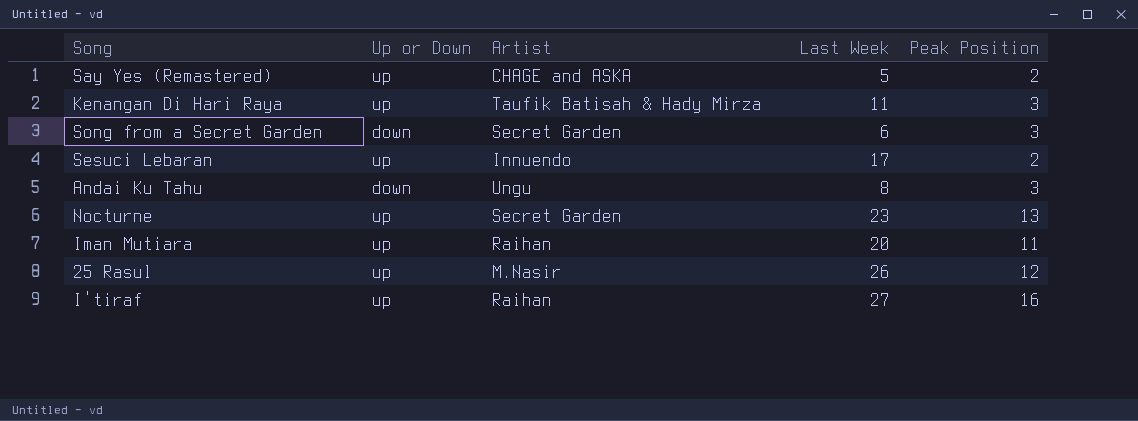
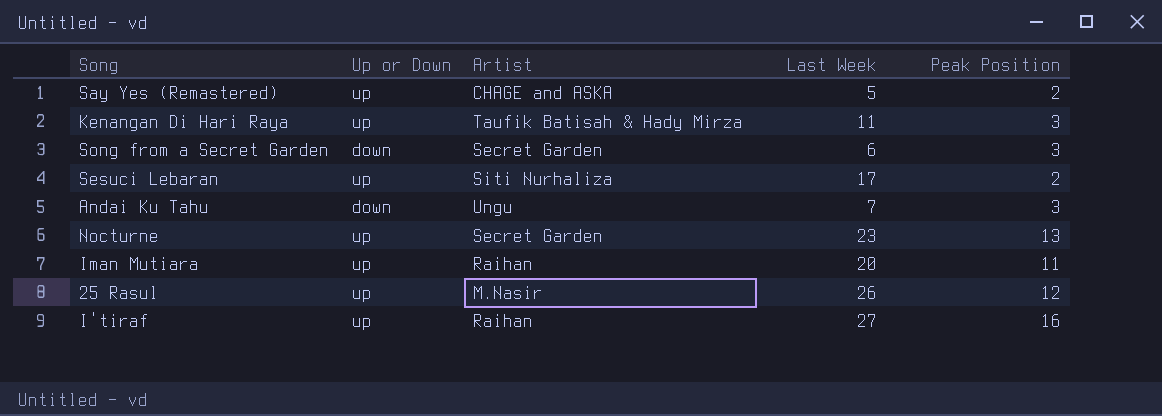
Sesuci Lebaran | Artist: Innuendo -> Siti Nurhaliza
Andai Ku Tahu | Last Week: 8 -> 7

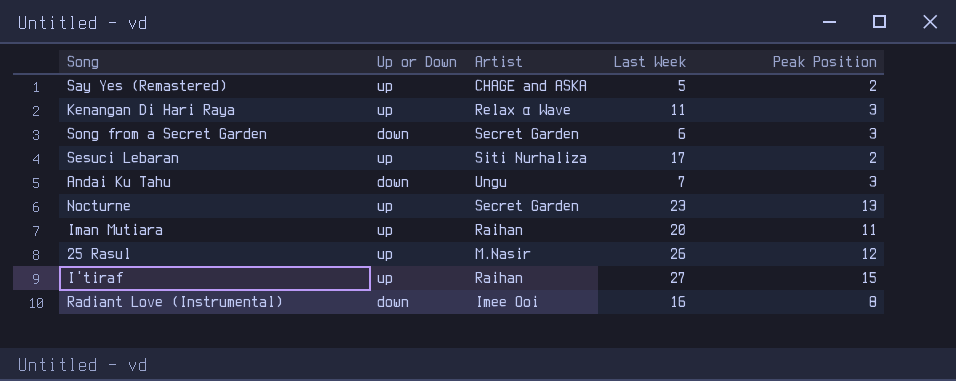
Kenangan Di Hari Raya | Artist: Taufik Batisah & Hady Mirza -> Relax α Wave
I'tiraf | Peak Position: 16 -> 15
row Radiant Love (Instrumental): none -> down | Imee Ooi | 16 | 8

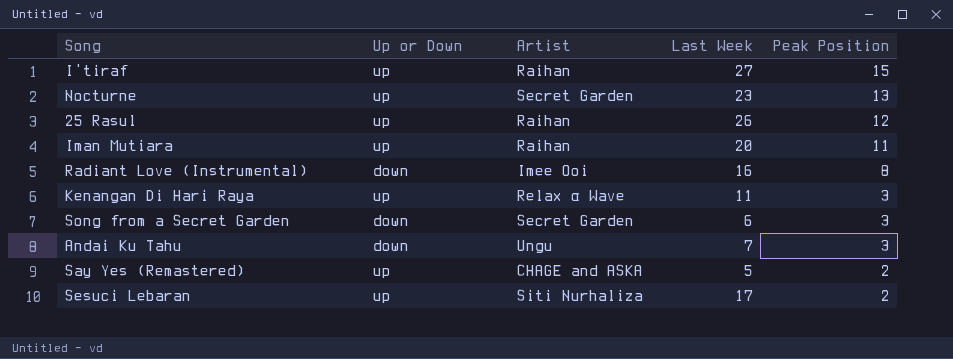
row order: none -> Peak Position descending
25 Rasul | Artist: M.Nasir -> Raihan

